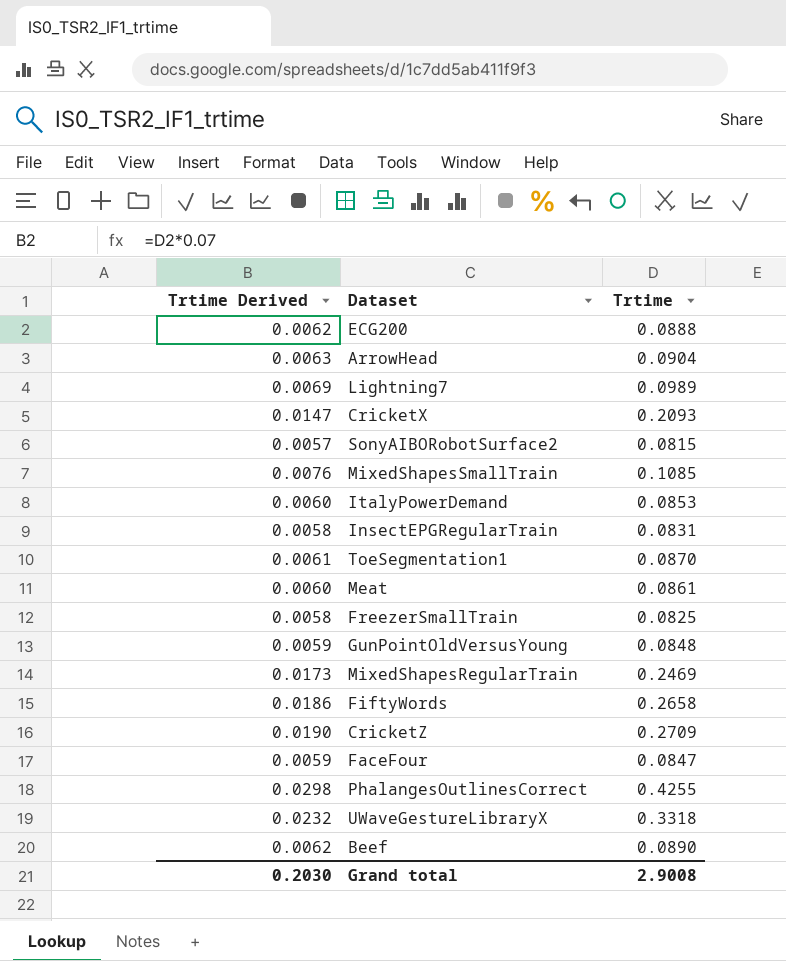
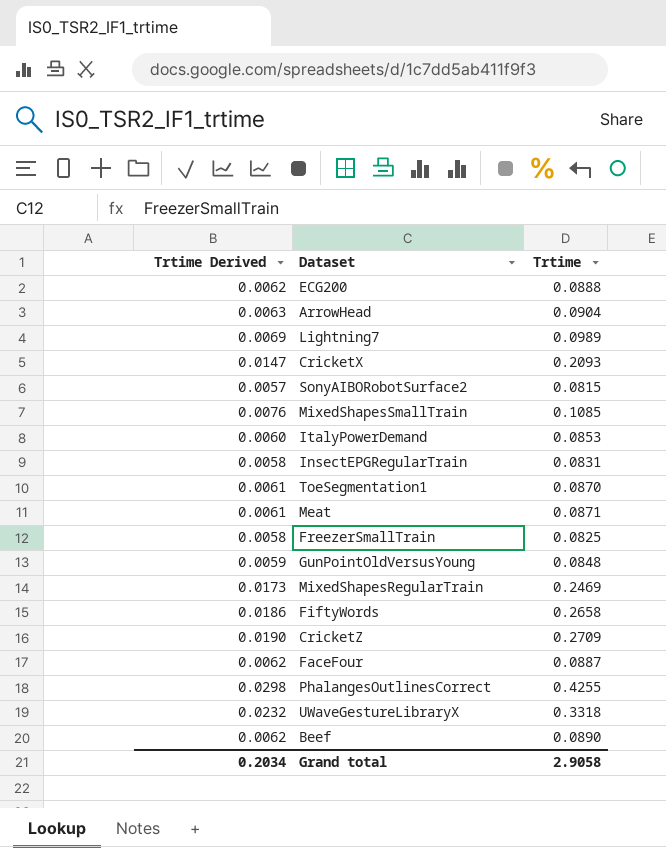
Meat | Trtime Derived: 0.0060 -> 0.0061
Meat | Trtime: 0.0861 -> 0.0871
FaceFour | Trtime Derived: 0.0059 -> 0.0062
FaceFour | Trtime: 0.0847 -> 0.0887
Grand total | Trtime Derived: 0.2030 -> 0.2034
Grand total | Trtime: 2.9008 -> 2.9058

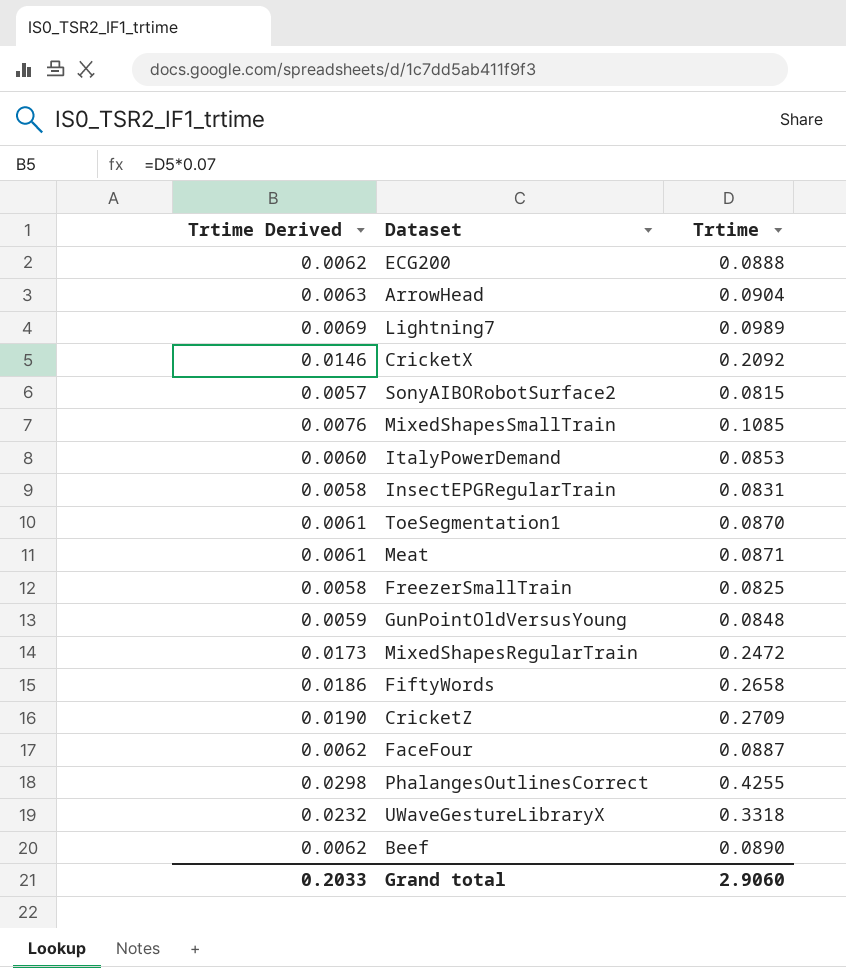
CricketX | Trtime Derived: 0.0147 -> 0.0146
CricketX | Trtime: 0.2093 -> 0.2092
MixedShapesRegularTrain | Trtime: 0.2469 -> 0.2472
Grand total | Trtime Derived: 0.2034 -> 0.2033
Grand total | Trtime: 2.9058 -> 2.9060

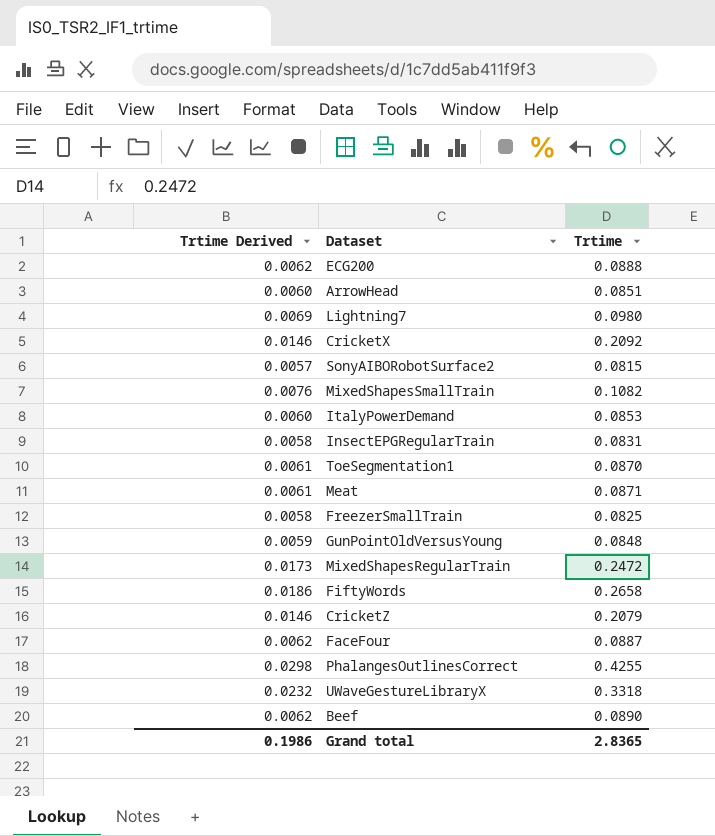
ArrowHead | Trtime Derived: 0.0063 -> 0.0060
ArrowHead | Trtime: 0.0904 -> 0.0851
Lightning7 | Trtime: 0.0989 -> 0.0980
MixedShapesSmallTrain | Trtime: 0.1085 -> 0.1082
CricketZ | Trtime Derived: 0.0190 -> 0.0146
CricketZ | Trtime: 0.2709 -> 0.2079
Grand total | Trtime Derived: 0.2033 -> 0.1986
Grand total | Trtime: 2.9060 -> 2.8365

